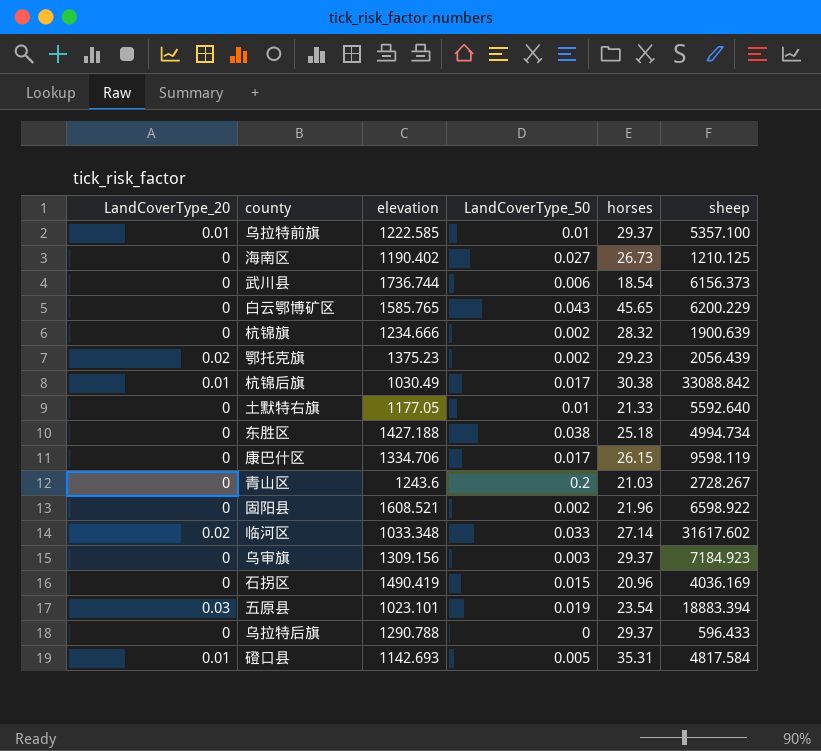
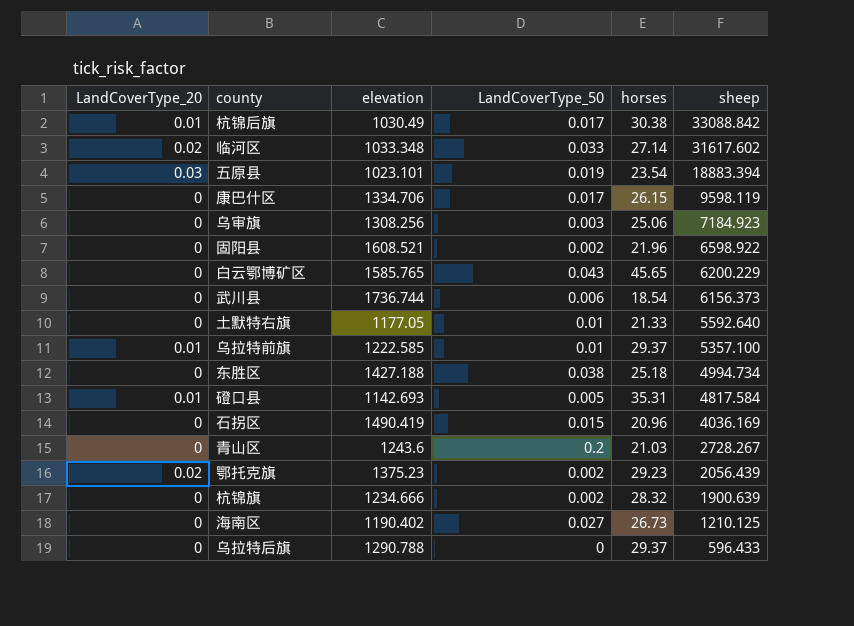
row order: none -> sheep descending
乌审旗 | elevation: 1309.156 -> 1308.256
乌审旗 | horses: 29.37 -> 25.06

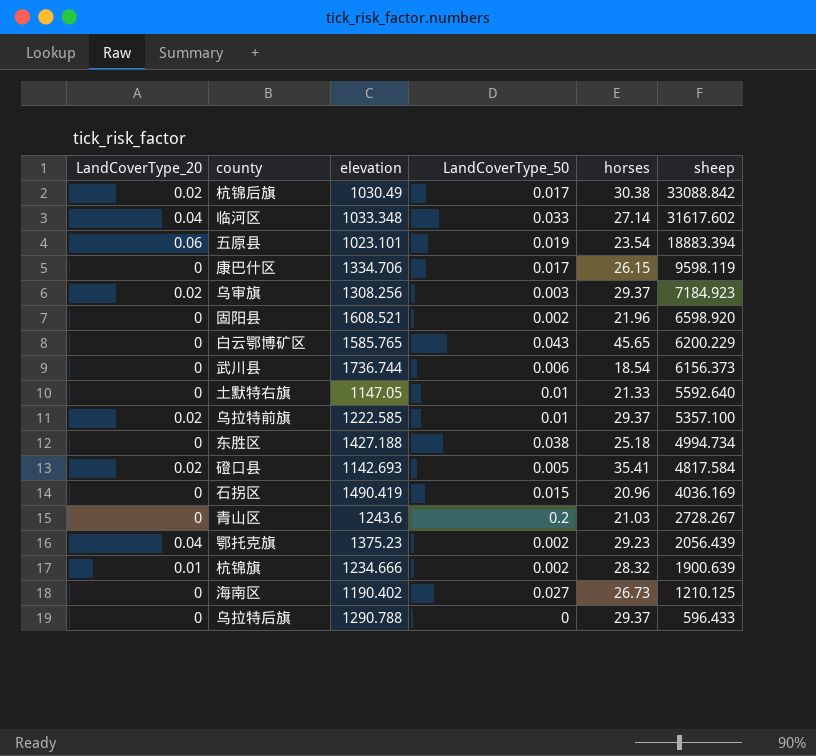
杭锦后旗 | LandCoverType_20: 0.01 -> 0.02
临河区 | LandCoverType_20: 0.02 -> 0.04
五原县 | LandCoverType_20: 0.03 -> 0.06
乌审旗 | LandCoverType_20: 0 -> 0.02
乌审旗 | horses: 25.06 -> 29.37
固阳县 | sheep: 6598.922 -> 6598.920
土默特右旗 | elevation: 1177.05 -> 1147.05
乌拉特前旗 | LandCoverType_20: 0.01 -> 0.02
磴口县 | LandCoverType_20: 0.01 -> 0.02
磴口县 | horses: 35.31 -> 35.41
鄂托克旗 | LandCoverType_20: 0.02 -> 0.04
杭锦旗 | LandCoverType_20: 0 -> 0.01

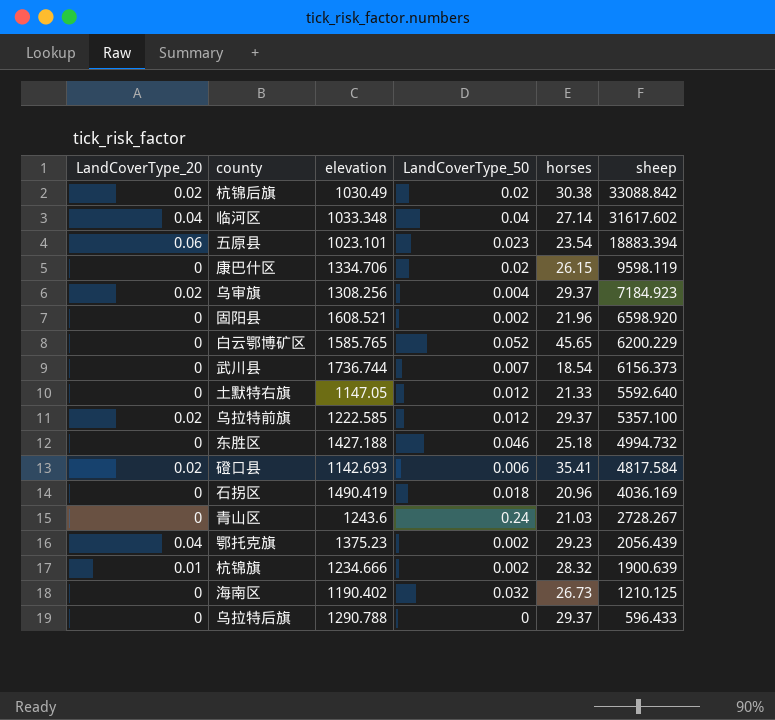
杭锦后旗 | LandCoverType_50: 0.017 -> 0.02
临河区 | LandCoverType_50: 0.033 -> 0.04
五原县 | LandCoverType_50: 0.019 -> 0.023
康巴什区 | LandCoverType_50: 0.017 -> 0.02
乌审旗 | LandCoverType_50: 0.003 -> 0.004
白云鄂博矿区 | LandCoverType_50: 0.043 -> 0.052
武川县 | LandCoverType_50: 0.006 -> 0.007
土默特右旗 | LandCoverType_50: 0.01 -> 0.012
乌拉特前旗 | LandCoverType_50: 0.01 -> 0.012
东胜区 | LandCoverType_50: 0.038 -> 0.046
东胜区 | sheep: 4994.734 -> 4994.732
磴口县 | LandCoverType_50: 0.005 -> 0.006
石拐区 | LandCoverType_50: 0.015 -> 0.018
青山区 | LandCoverType_50: 0.2 -> 0.24
海南区 | LandCoverType_50: 0.027 -> 0.032

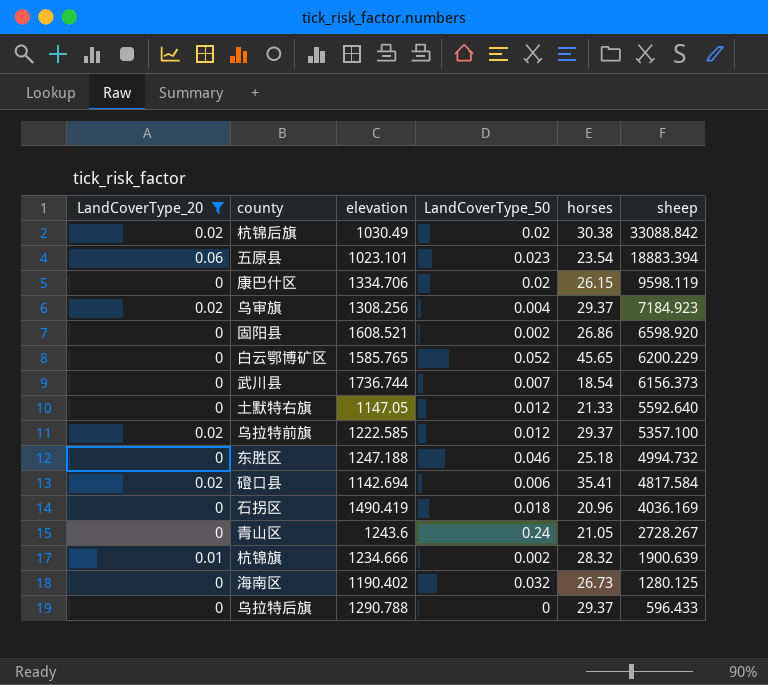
filter: none -> LandCoverType_20 != 0.04
固阳县 | horses: 21.96 -> 26.86
东胜区 | elevation: 1427.188 -> 1247.188
磴口县 | elevation: 1142.693 -> 1142.694
青山区 | horses: 21.03 -> 21.05
海南区 | sheep: 1210.125 -> 1280.125

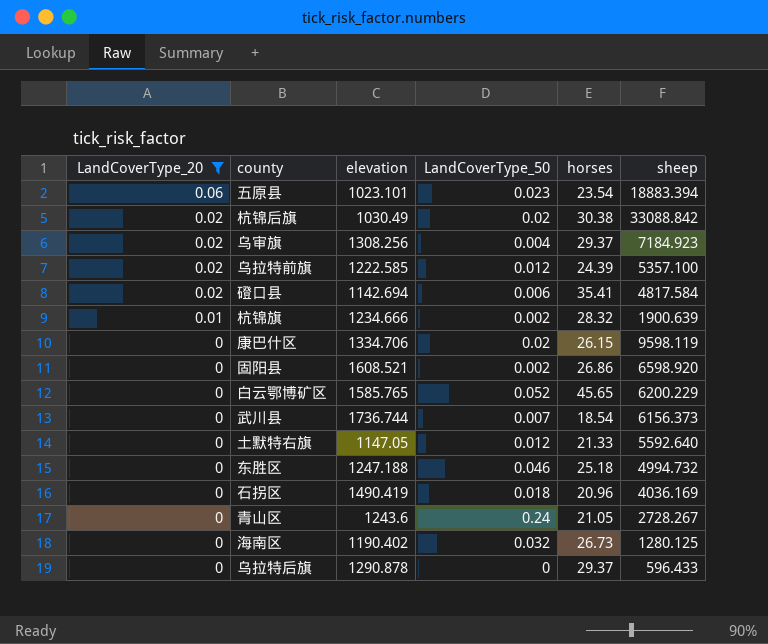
row order: sheep descending -> LandCoverType_20 descending
乌拉特前旗 | horses: 29.37 -> 24.39
乌拉特后旗 | elevation: 1290.788 -> 1290.878

